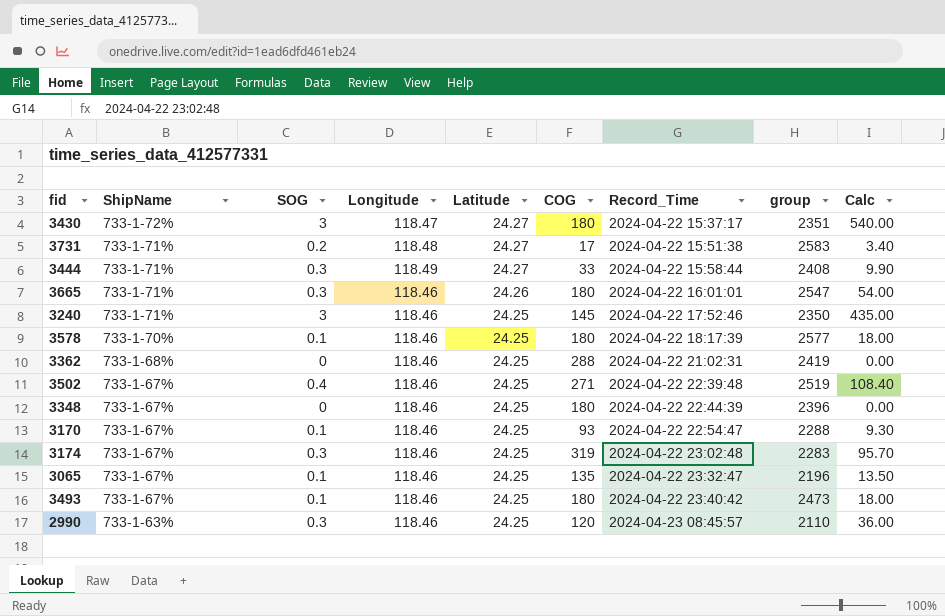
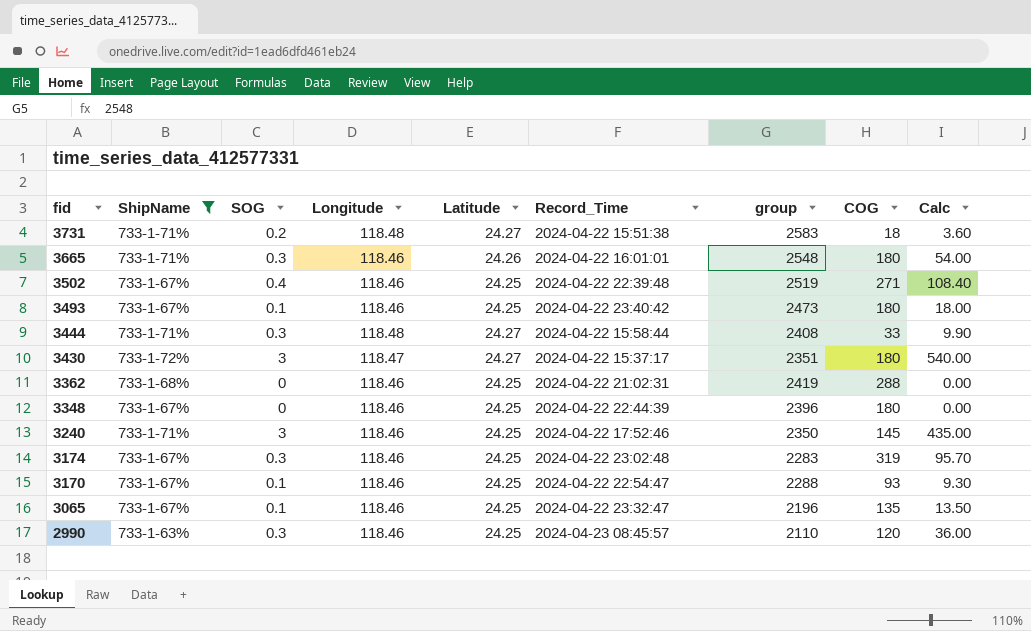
filter: none -> ShipName != 733-1-70%
row order: ShipName descending -> fid descending
column COG | position: 6 -> 8
3731 | COG: 17 -> 18
3731 | Calc: 3.40 -> 3.60
3665 | group: 2547 -> 2548
3444 | Longitude: 118.49 -> 118.48

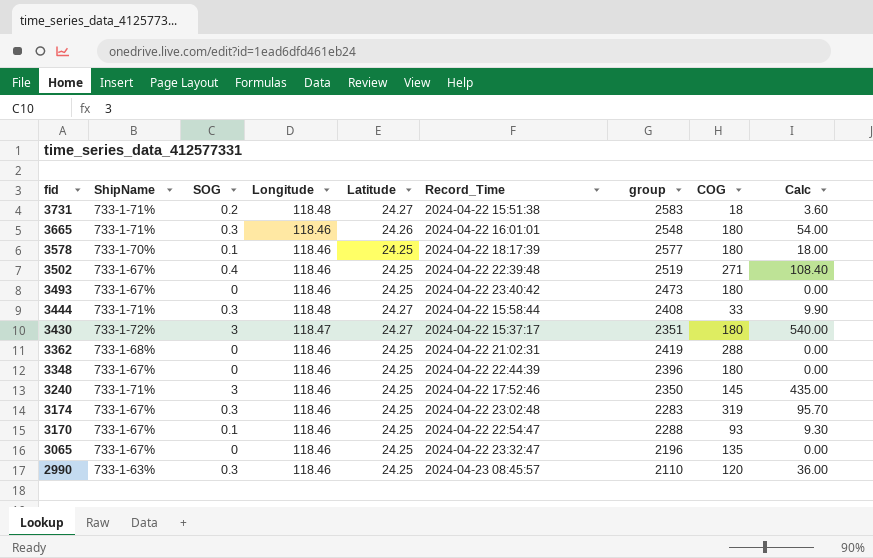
filter: ShipName != 733-1-70% -> none
3493 | SOG: 0.1 -> 0
3493 | Calc: 18.00 -> 0.00
3065 | SOG: 0.1 -> 0
3065 | Calc: 13.50 -> 0.00

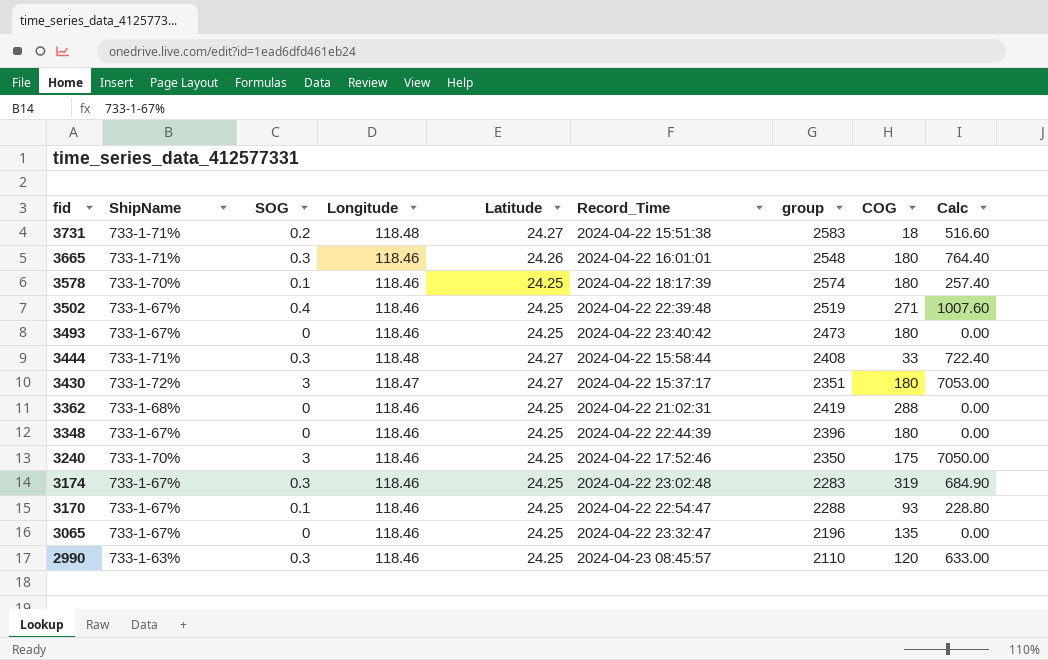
column Calc | formula: [SOG] * [COG] -> [SOG] * [group]
3578 | group: 2577 -> 2574
3240 | ShipName: 733-1-71% -> 733-1-70%
3240 | COG: 145 -> 175

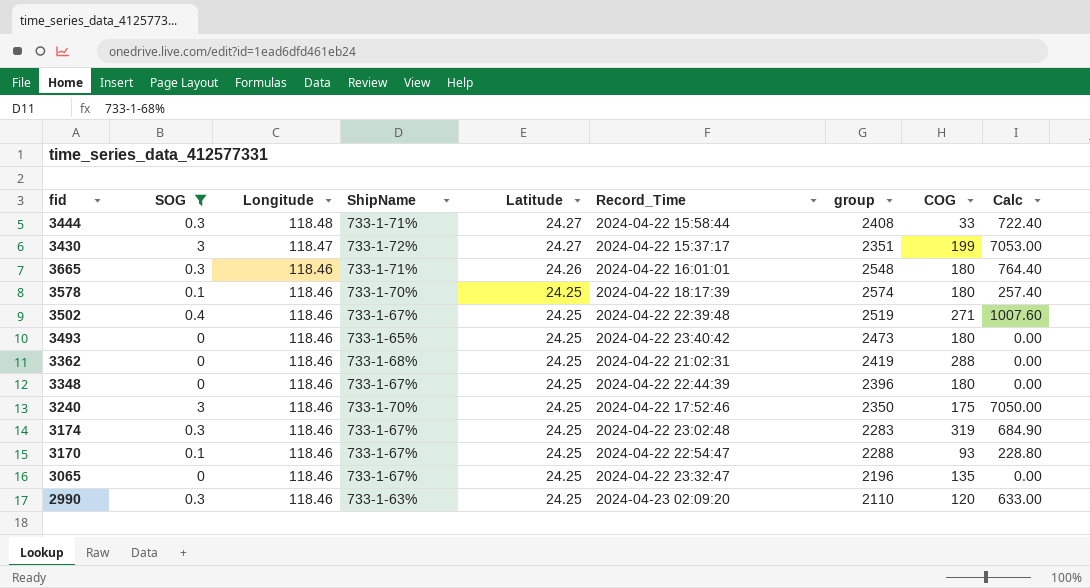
filter: none -> SOG != 0.2
row order: fid descending -> Longitude descending
column ShipName | position: 2 -> 4
3430 | COG: 180 -> 199
3493 | ShipName: 733-1-67% -> 733-1-65%
2990 | Record_Time: 2024-04-23 08:45:57 -> 2024-04-23 02:09:20

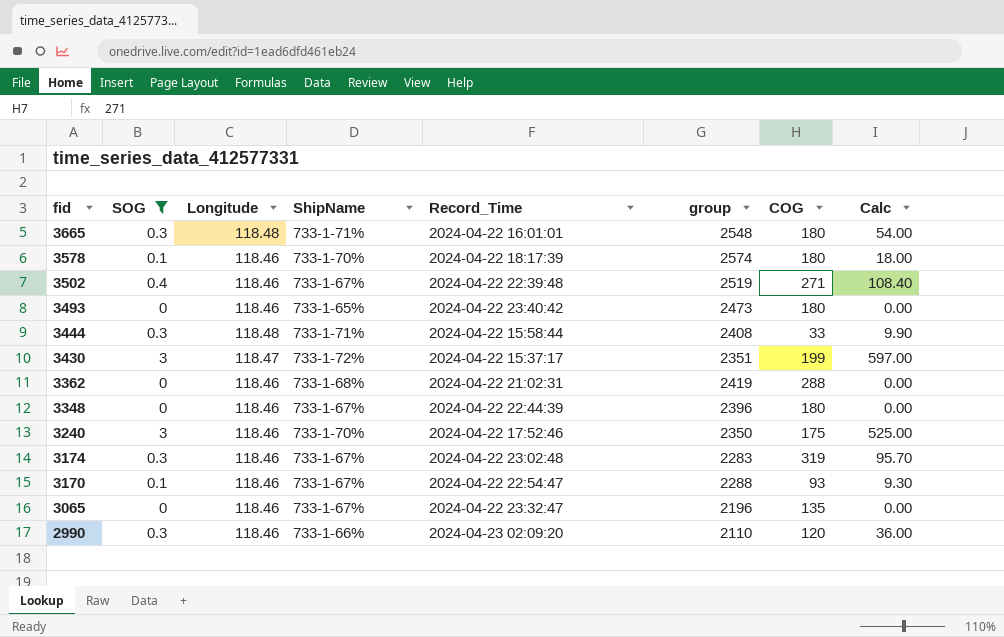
row order: Longitude descending -> fid descending
column Latitude | position: 5 -> none
column Calc | formula: [SOG] * [group] -> [SOG] * [COG]
3665 | Longitude: 118.46 -> 118.48
2990 | ShipName: 733-1-63% -> 733-1-66%

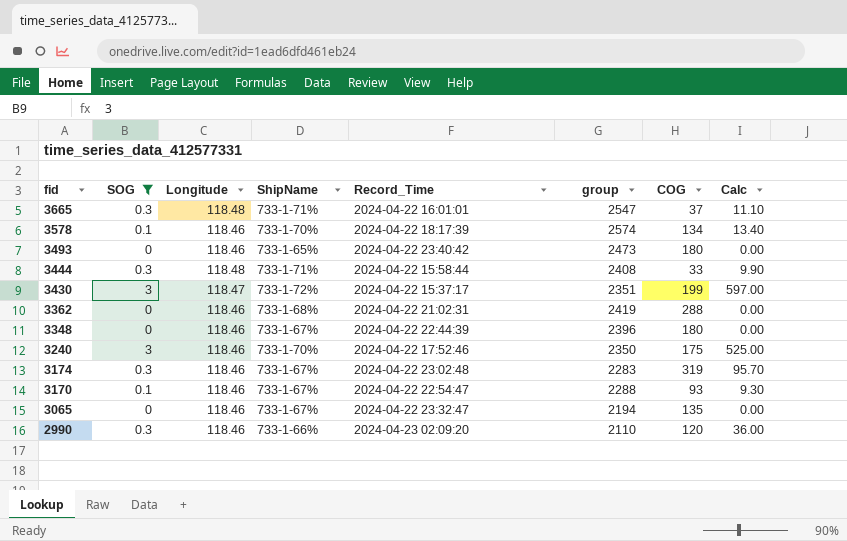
row 3502: 0.4 | 118.46 | 733-1-67% | 2024-04-22 22:39:48 | 2519 | 271 | 108.40 -> none
3665 | group: 2548 -> 2547
3665 | COG: 180 -> 37
3665 | Calc: 54.00 -> 11.10
3578 | COG: 180 -> 134
3578 | Calc: 18.00 -> 13.40
3065 | group: 2196 -> 2194

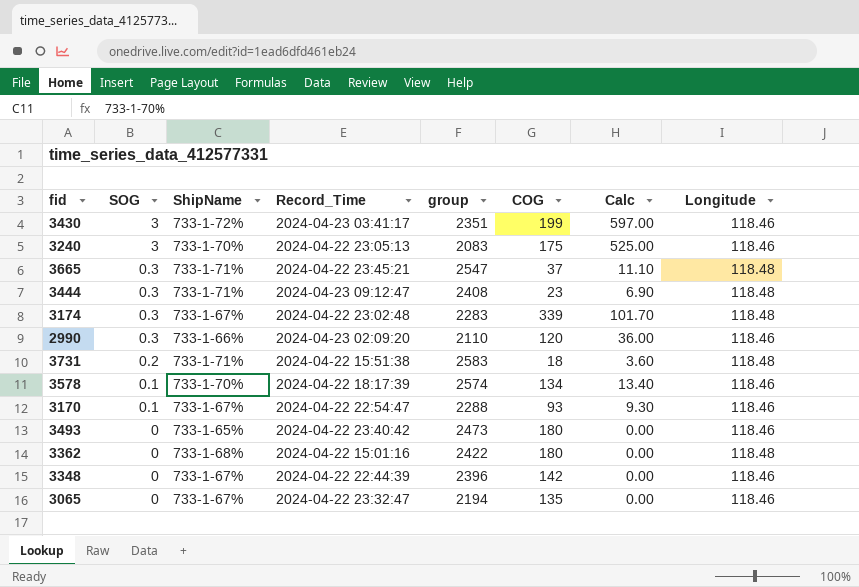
filter: SOG != 0.2 -> none
row order: fid descending -> SOG descending
column Longitude | position: 3 -> 8
3430 | Record_Time: 2024-04-22 15:37:17 -> 2024-04-23 03:41:17
3430 | Longitude: 118.47 -> 118.46
3240 | Record_Time: 2024-04-22 17:52:46 -> 2024-04-22 23:05:13
3240 | group: 2350 -> 2083
3665 | Record_Time: 2024-04-22 16:01:01 -> 2024-04-22 23:45:21
3444 | Record_Time: 2024-04-22 15:58:44 -> 2024-04-23 09:12:47
3444 | COG: 33 -> 23
3444 | Calc: 9.90 -> 6.90
3174 | COG: 319 -> 339
3174 | Calc: 95.70 -> 101.70
3174 | Longitude: 118.46 -> 118.48
3362 | Record_Time: 2024-04-22 21:02:31 -> 2024-04-22 15:01:16
3362 | group: 2419 -> 2422
3362 | COG: 288 -> 180
3362 | Longitude: 118.46 -> 118.48
3348 | COG: 180 -> 142

